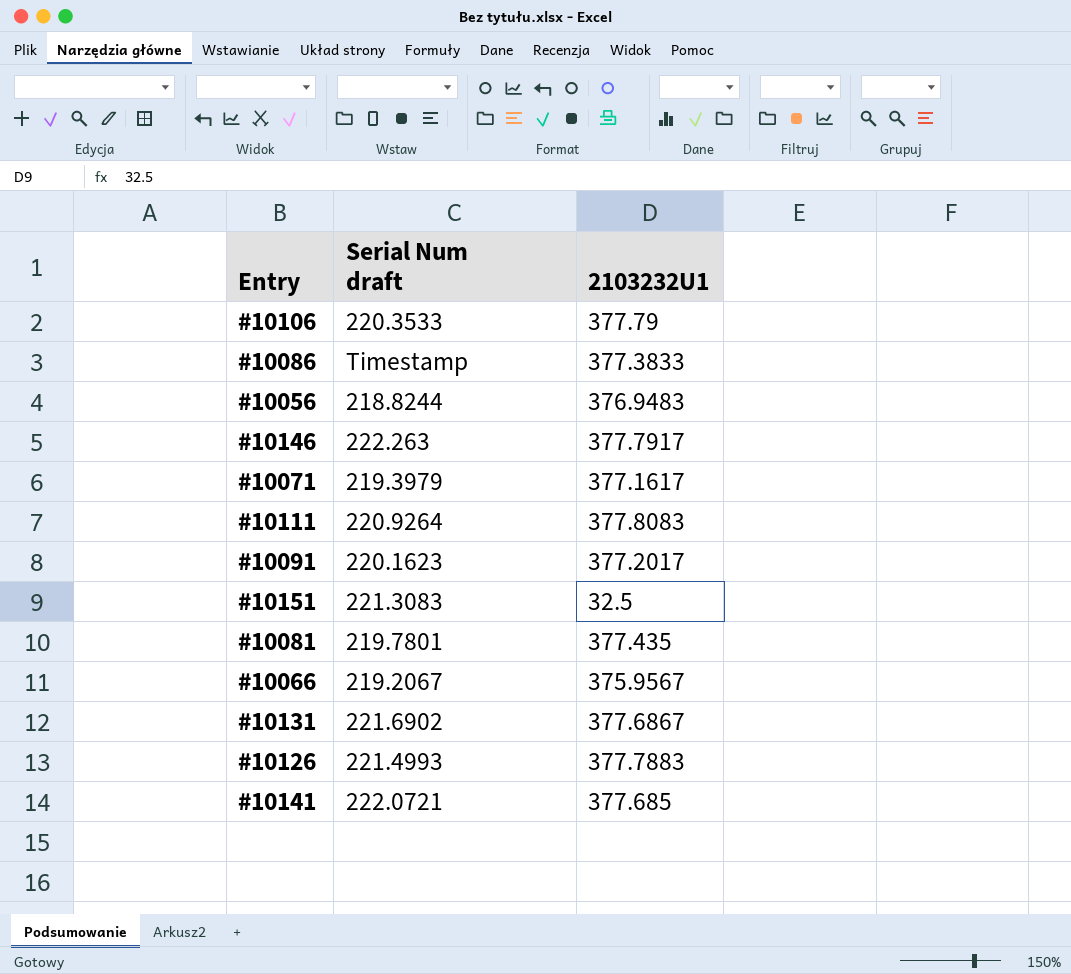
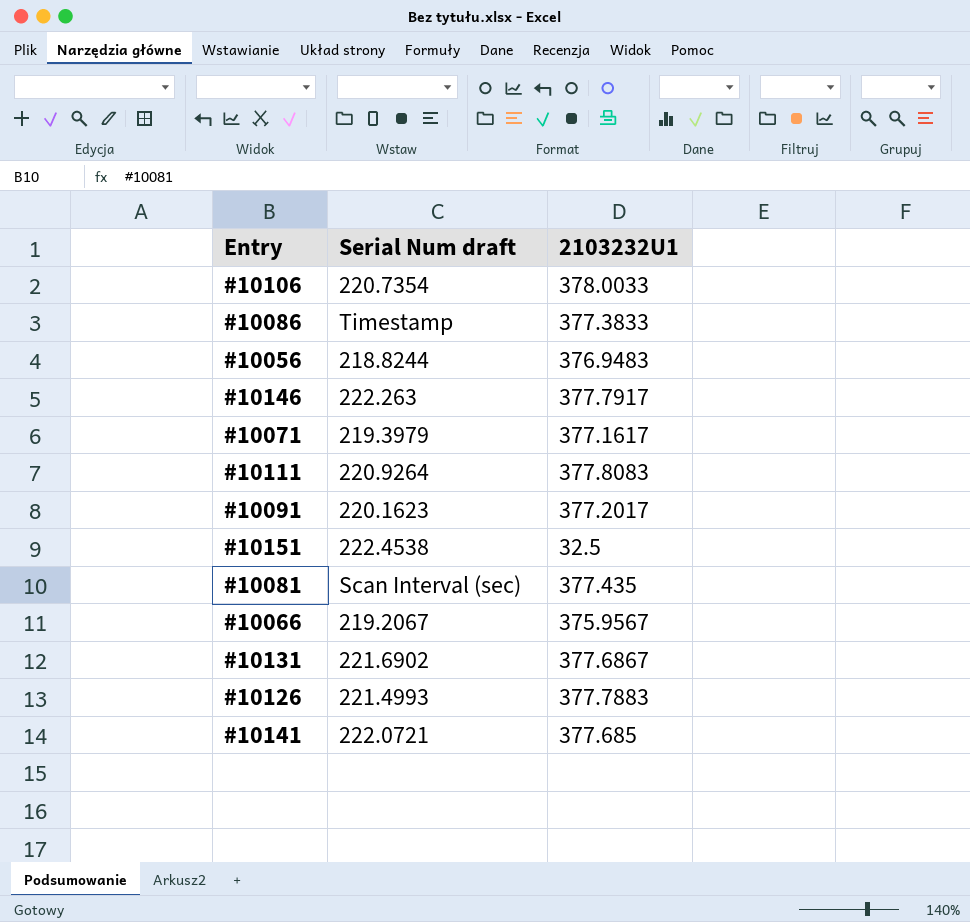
#10106 | Serial Num draft: 220.3533 -> 220.7354
#10106 | 2103232U1: 377.79 -> 378.0033
#10151 | Serial Num draft: 221.3083 -> 222.4538
#10081 | Serial Num draft: 219.7801 -> Scan Interval (sec)

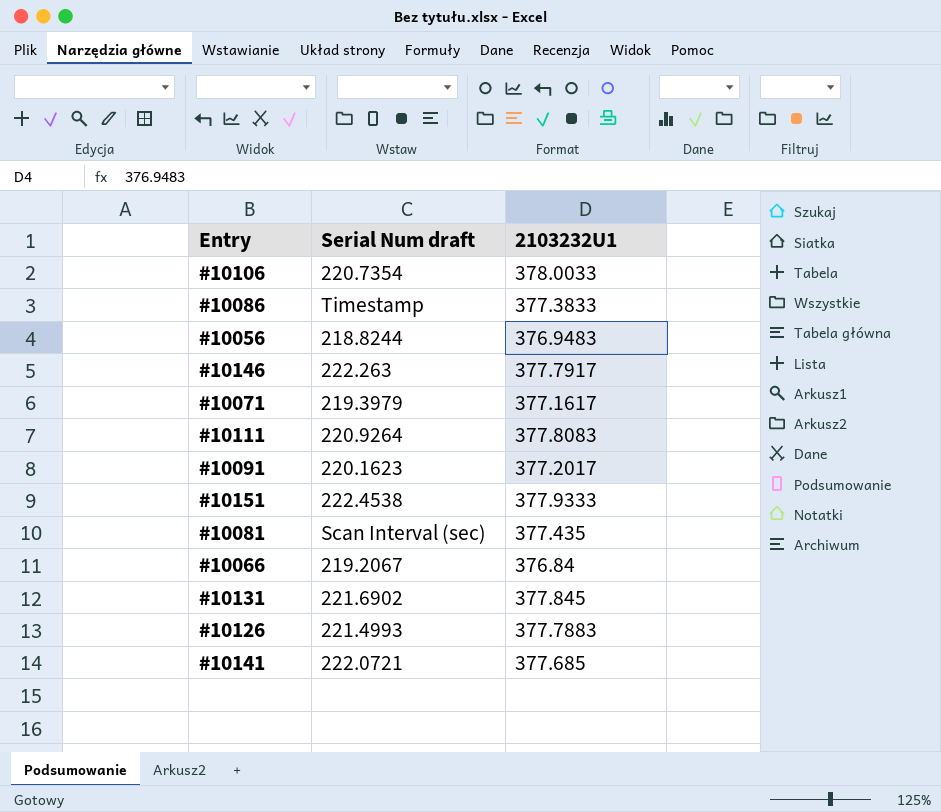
#10151 | 2103232U1: 32.5 -> 377.9333
#10066 | 2103232U1: 375.9567 -> 376.84
#10131 | 2103232U1: 377.6867 -> 377.845

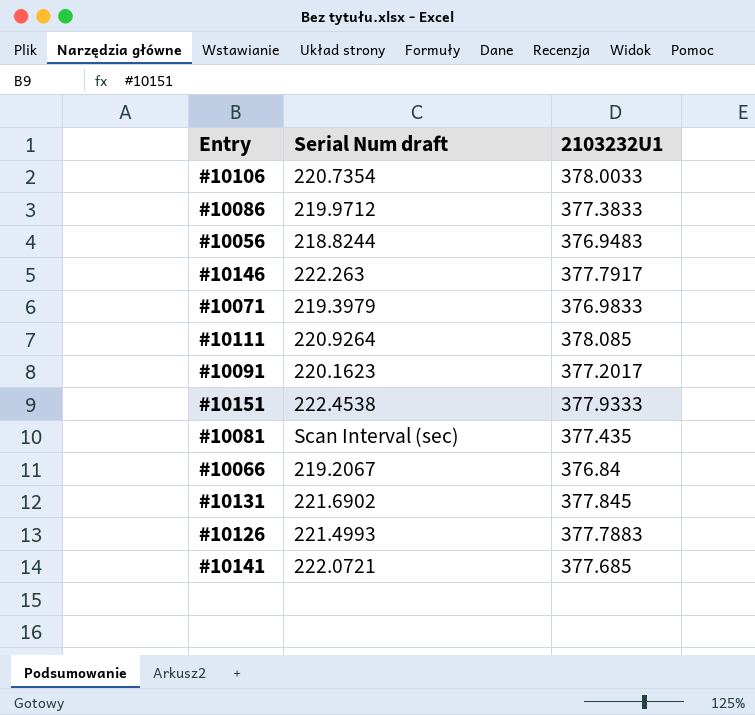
#10086 | Serial Num draft: Timestamp -> 219.9712
#10071 | 2103232U1: 377.1617 -> 376.9833
#10111 | 2103232U1: 377.8083 -> 378.085

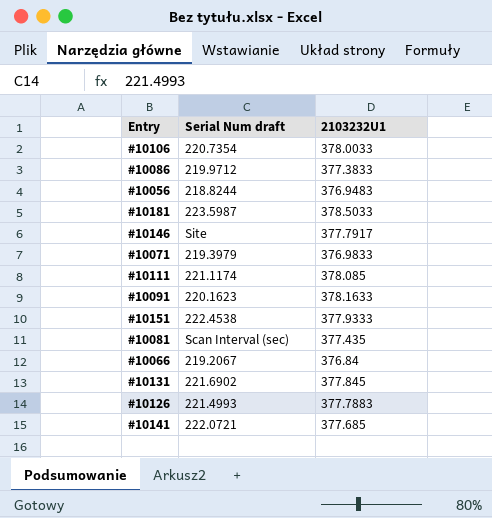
row #10181: none -> 223.5987 | 378.5033
#10146 | Serial Num draft: 222.263 -> Site
#10111 | Serial Num draft: 220.9264 -> 221.1174
#10091 | 2103232U1: 377.2017 -> 378.1633

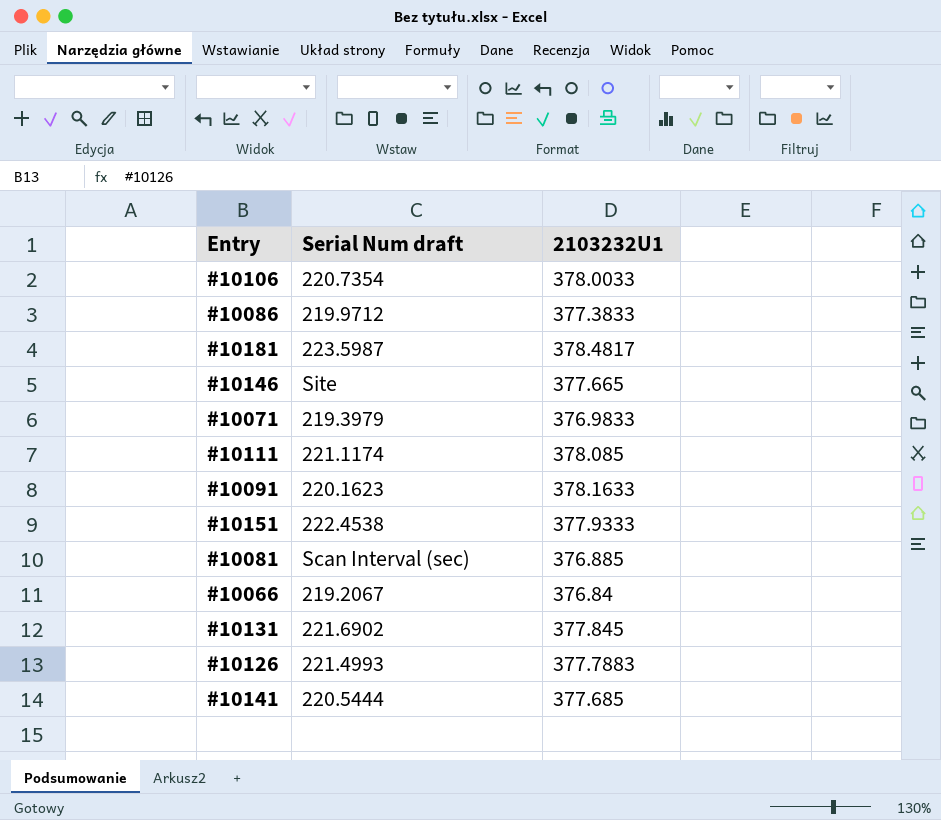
row #10056: 218.8244 | 376.9483 -> none
#10181 | 2103232U1: 378.5033 -> 378.4817
#10146 | 2103232U1: 377.7917 -> 377.665
#10081 | 2103232U1: 377.435 -> 376.885
#10141 | Serial Num draft: 222.0721 -> 220.5444

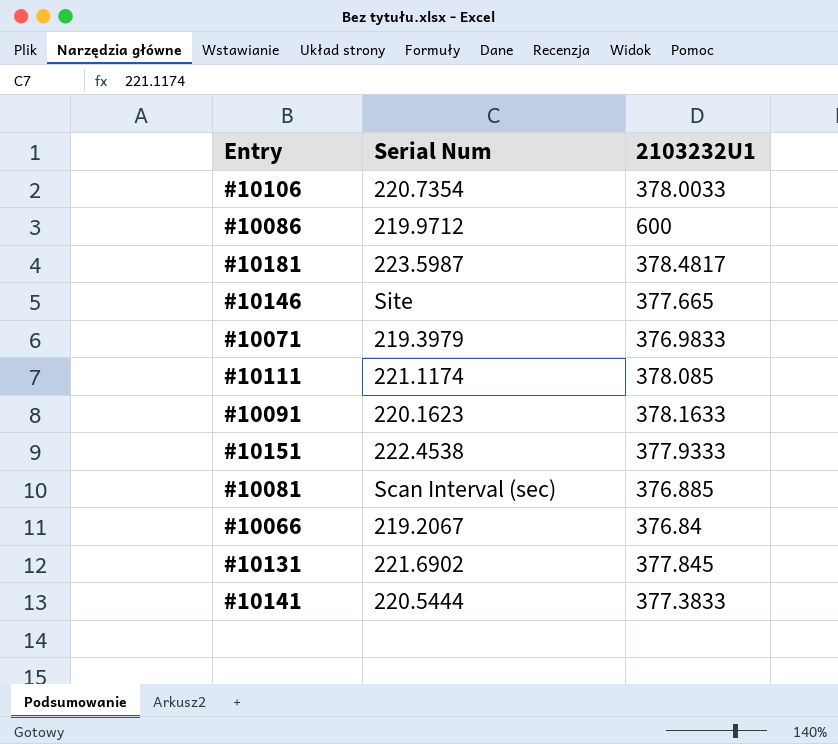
column name: Serial Num draft -> Serial Num
row #10126: 221.4993 | 377.7883 -> none
#10086 | 2103232U1: 377.3833 -> 600
#10141 | 2103232U1: 377.685 -> 377.3833

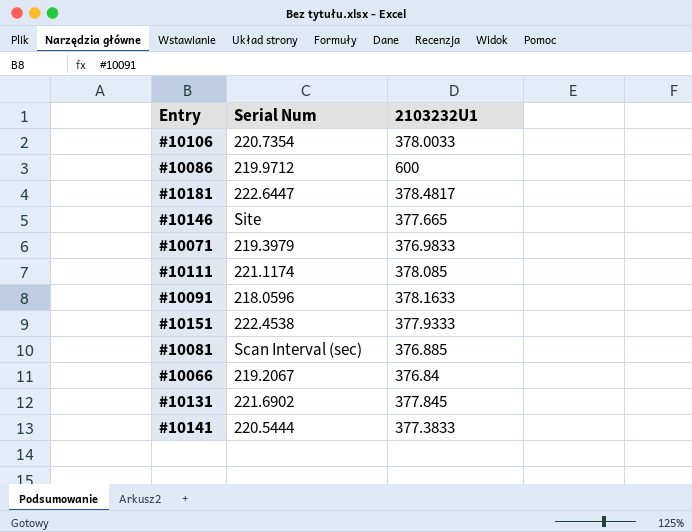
#10181 | Serial Num: 223.5987 -> 222.6447
#10091 | Serial Num: 220.1623 -> 218.0596

